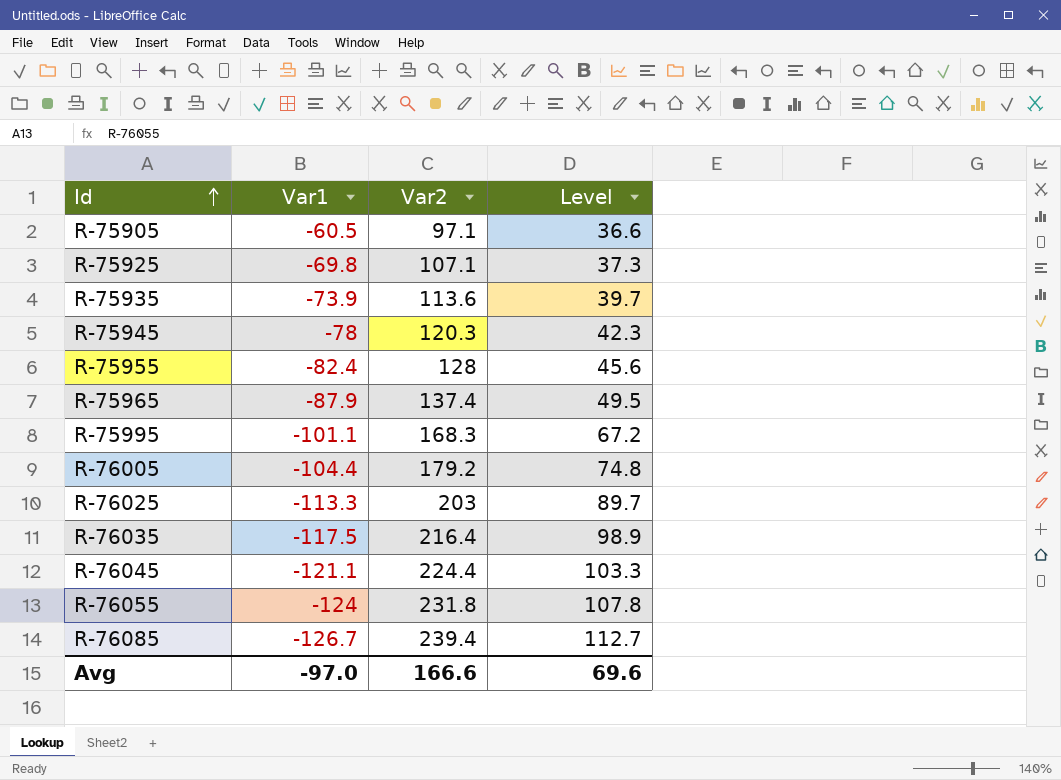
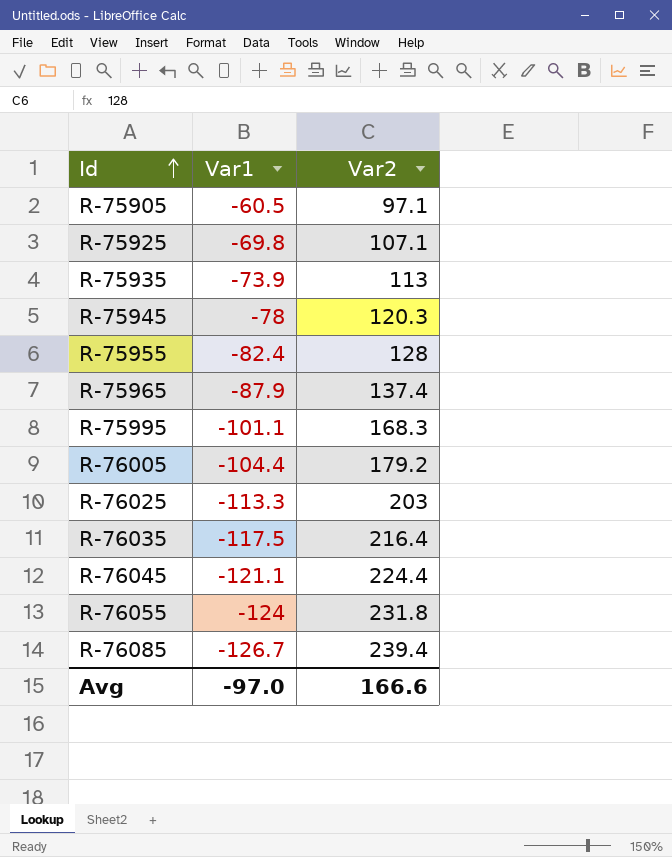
column Level | formula: [Var1] + [Var2] -> none
R-75935 | Var2: 113.6 -> 113

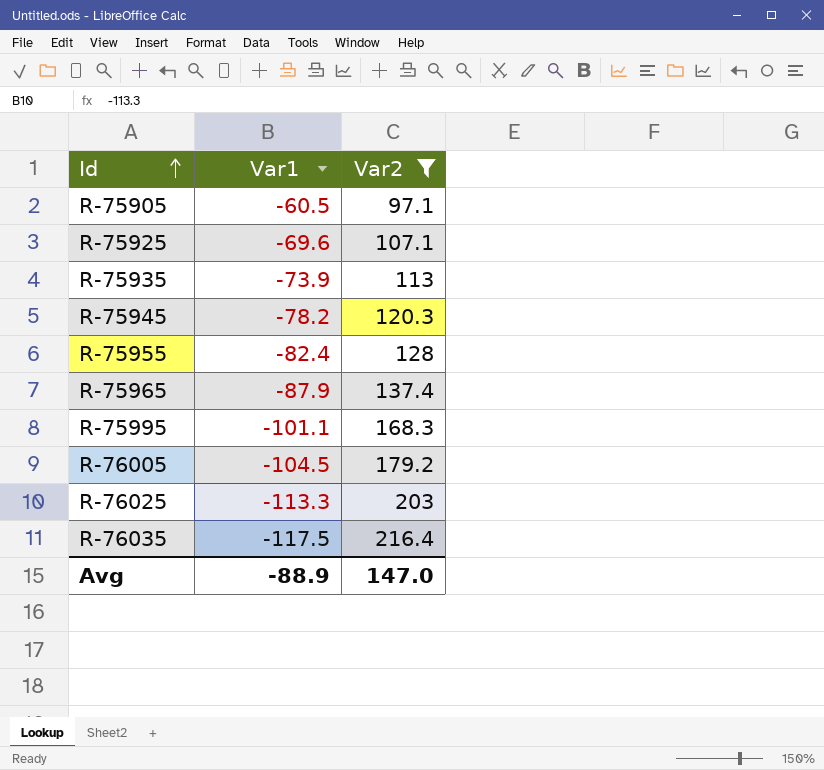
filter: none -> Var2 <= 216.4
R-75925 | Var1: -69.8 -> -69.6
R-75945 | Var1: -78 -> -78.2
R-76005 | Var1: -104.4 -> -104.5
Avg | Var1: -97.0 -> -88.9
Avg | Var2: 166.6 -> 147.0

